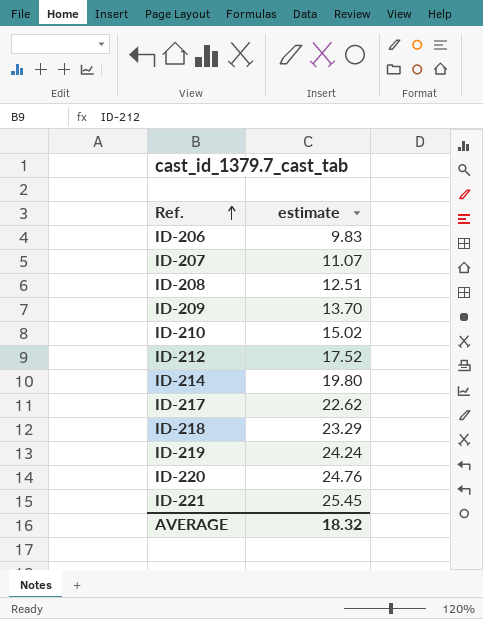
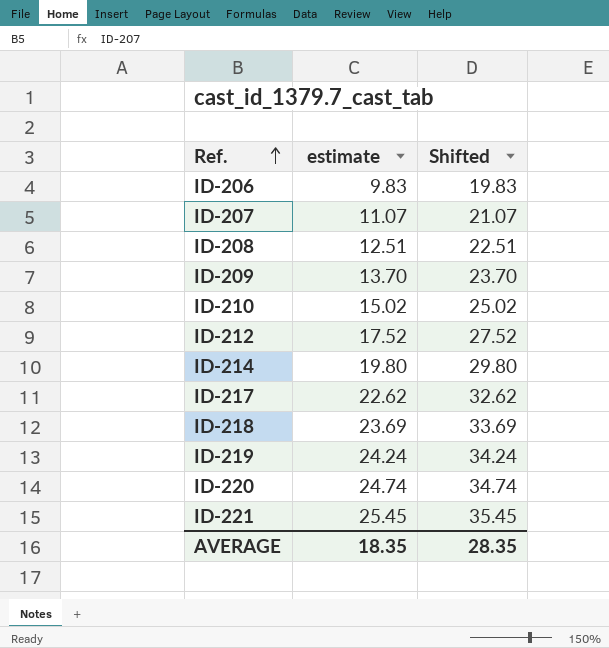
column Shifted | formula: none -> [estimate] + 10
ID-218 | estimate: 23.29 -> 23.69
ID-220 | estimate: 24.76 -> 24.74
AVERAGE | estimate: 18.32 -> 18.35

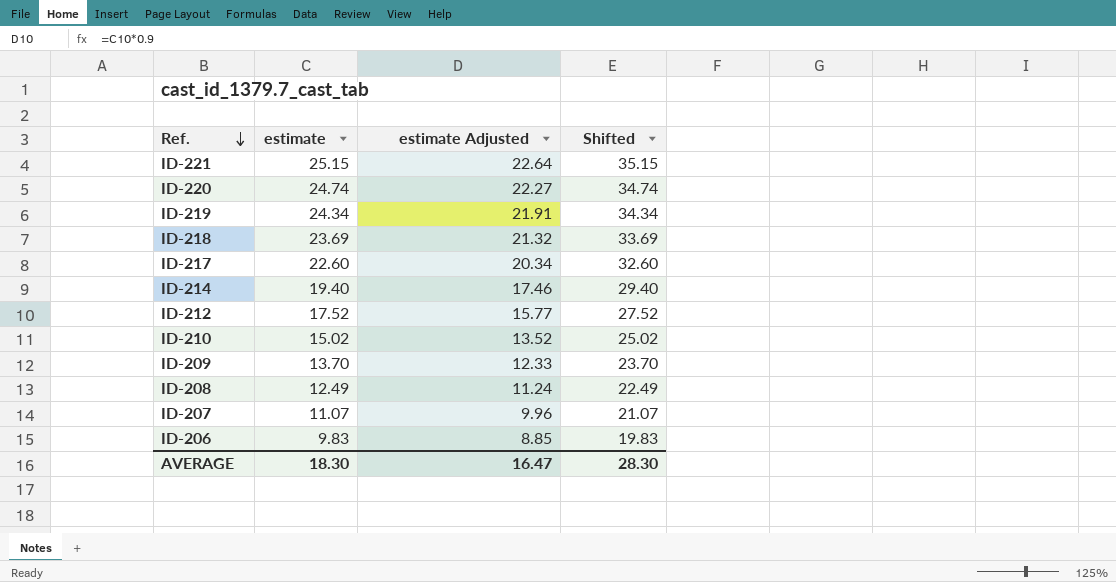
row order: Ref. ascending -> Ref. descending
column estimate Adjusted | formula: none -> [estimate] * 0.9
ID-221 | estimate: 25.45 -> 25.15
ID-221 | Shifted: 35.45 -> 35.15
ID-219 | estimate: 24.24 -> 24.34
ID-219 | Shifted: 34.24 -> 34.34
ID-217 | estimate: 22.62 -> 22.60
ID-217 | Shifted: 32.62 -> 32.60
ID-214 | estimate: 19.80 -> 19.40
ID-214 | Shifted: 29.80 -> 29.40
ID-208 | estimate: 12.51 -> 12.49
ID-208 | Shifted: 22.51 -> 22.49
AVERAGE | estimate: 18.35 -> 18.30
AVERAGE | Shifted: 28.35 -> 28.30

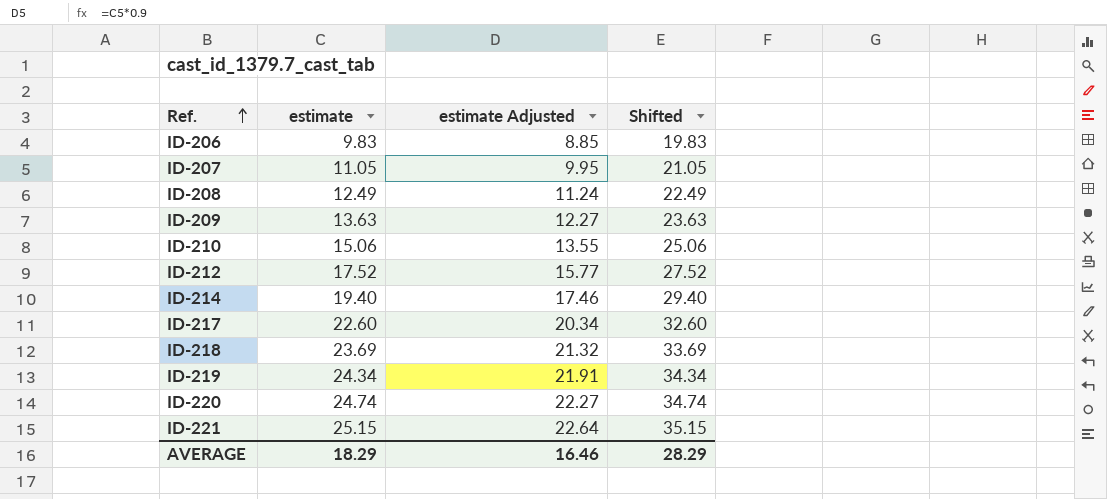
row order: Ref. descending -> Ref. ascending
ID-207 | estimate: 11.07 -> 11.05
ID-207 | estimate Adjusted: 9.96 -> 9.95
ID-207 | Shifted: 21.07 -> 21.05
ID-209 | estimate: 13.70 -> 13.63
ID-209 | estimate Adjusted: 12.33 -> 12.27
ID-209 | Shifted: 23.70 -> 23.63
ID-210 | estimate: 15.02 -> 15.06
ID-210 | estimate Adjusted: 13.52 -> 13.55
ID-210 | Shifted: 25.02 -> 25.06
AVERAGE | estimate: 18.30 -> 18.29
AVERAGE | estimate Adjusted: 16.47 -> 16.46
AVERAGE | Shifted: 28.30 -> 28.29

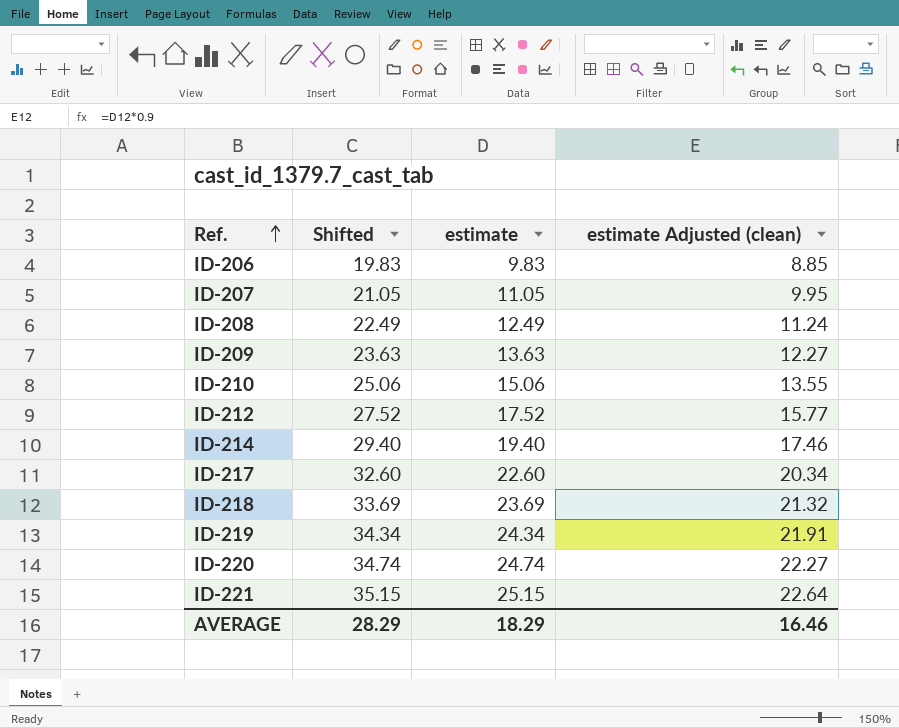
column Shifted | position: 4 -> 2
column name: estimate Adjusted -> estimate Adjusted (clean)

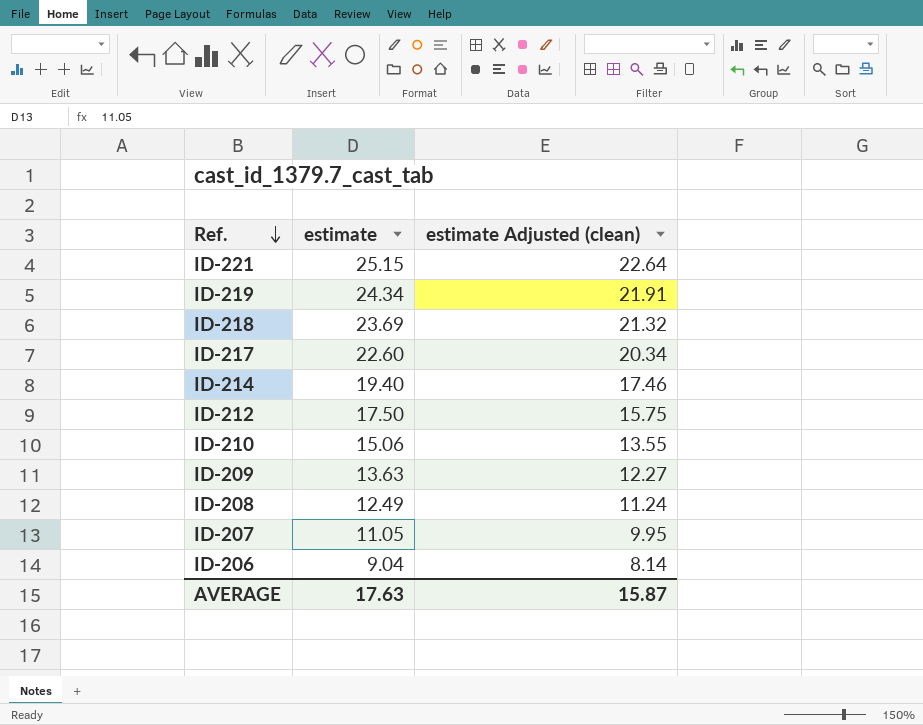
row order: Ref. ascending -> Ref. descending
column Shifted | formula: [estimate] + 10 -> none
row ID-220: 34.74 | 24.74 | 22.27 -> none
ID-212 | estimate: 17.52 -> 17.50
ID-212 | estimate Adjusted (clean): 15.77 -> 15.75
ID-206 | estimate: 9.83 -> 9.04
ID-206 | estimate Adjusted (clean): 8.85 -> 8.14
AVERAGE | estimate: 18.29 -> 17.63
AVERAGE | estimate Adjusted (clean): 16.46 -> 15.87

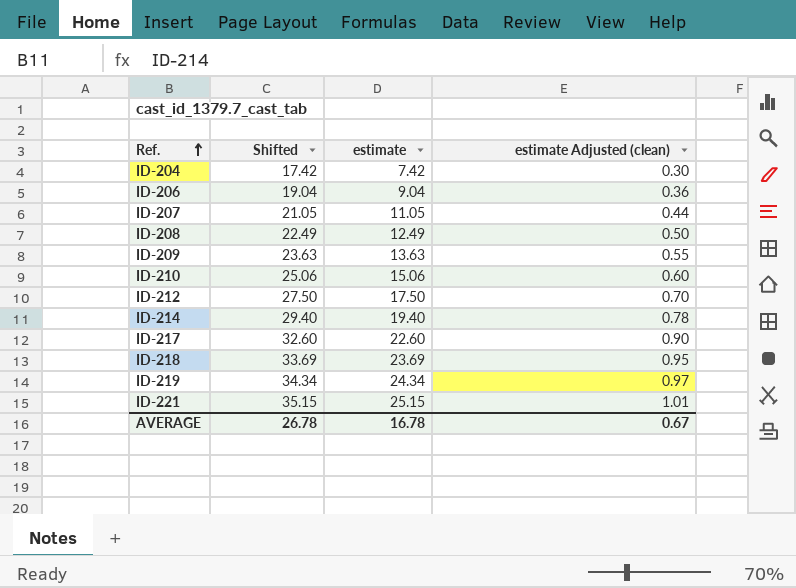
row order: Ref. descending -> Ref. ascending
column Shifted | formula: none -> [estimate] + 10
column estimate Adjusted (clean) | formula: [estimate] * 0.9 -> [estimate] * 0.04
row ID-204: none -> 17.42 | 7.42 | 0.30
AVERAGE | estimate: 17.63 -> 16.78
AVERAGE | estimate Adjusted (clean): 15.87 -> 0.67

